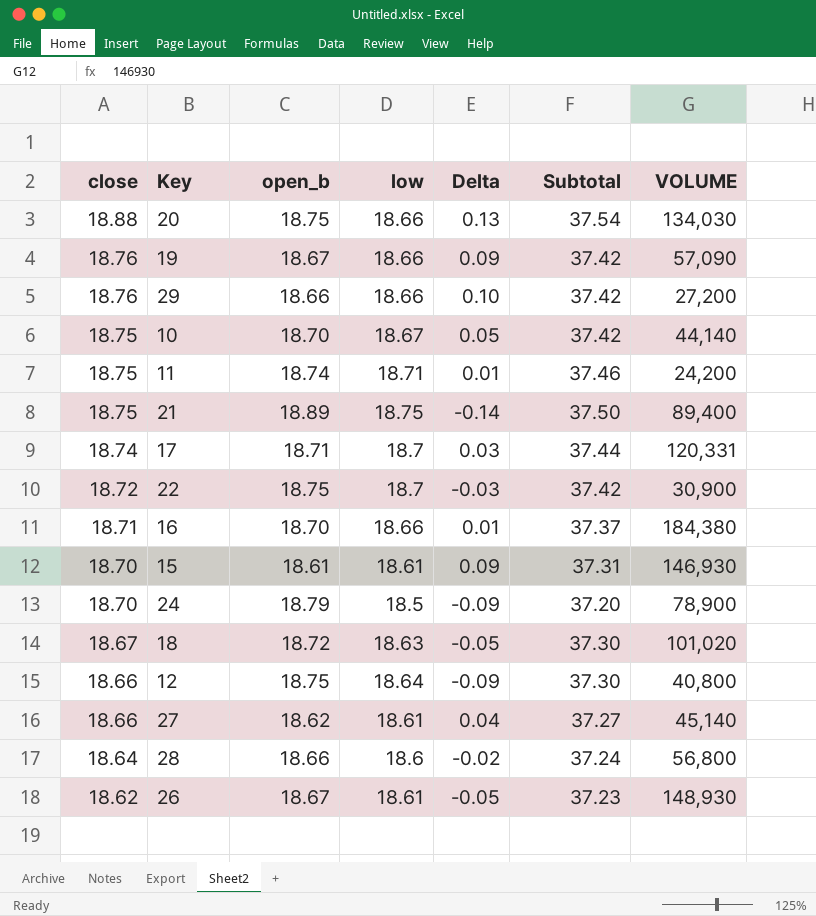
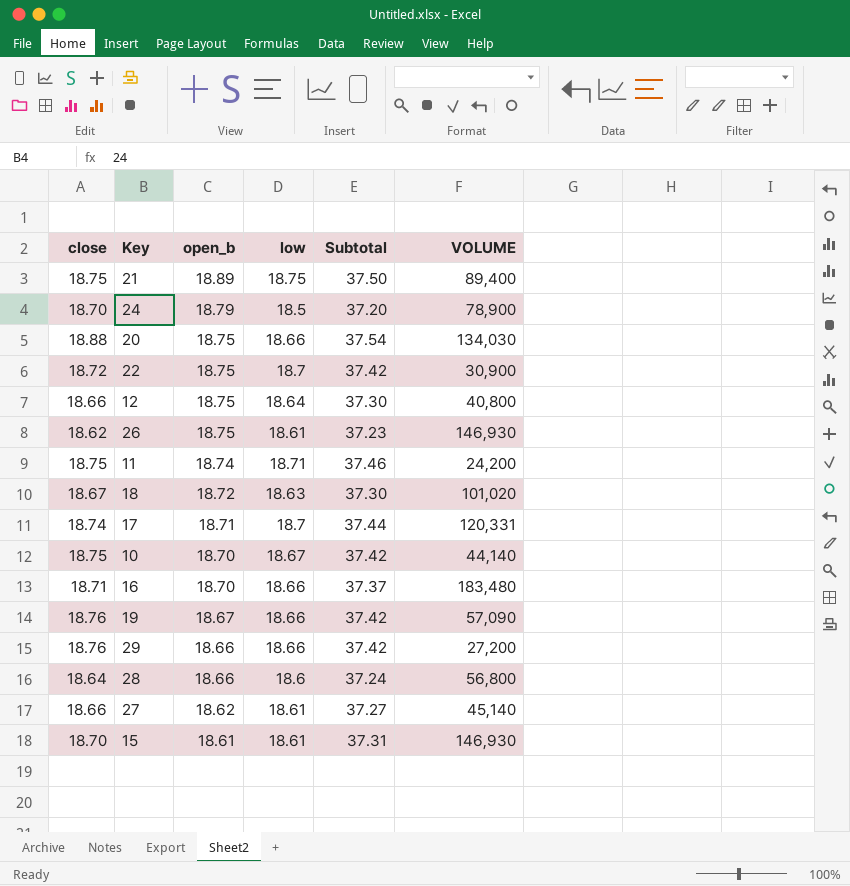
row order: close descending -> open_b descending
column Delta | formula: [close] - [open_b] -> none
26 | open_b: 18.67 -> 18.75
26 | VOLUME: 148,930 -> 146,930
16 | VOLUME: 184,380 -> 183,480

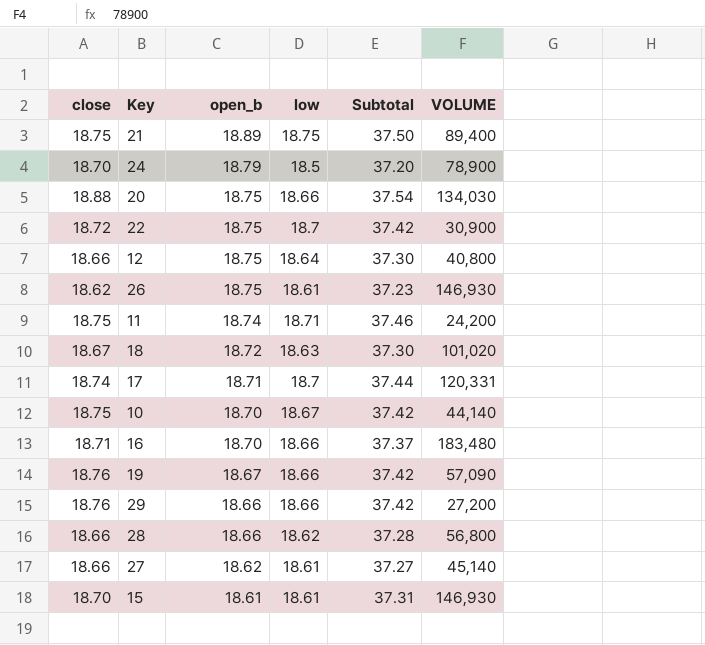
28 | close: 18.64 -> 18.66
28 | low: 18.6 -> 18.62
28 | Subtotal: 37.24 -> 37.28

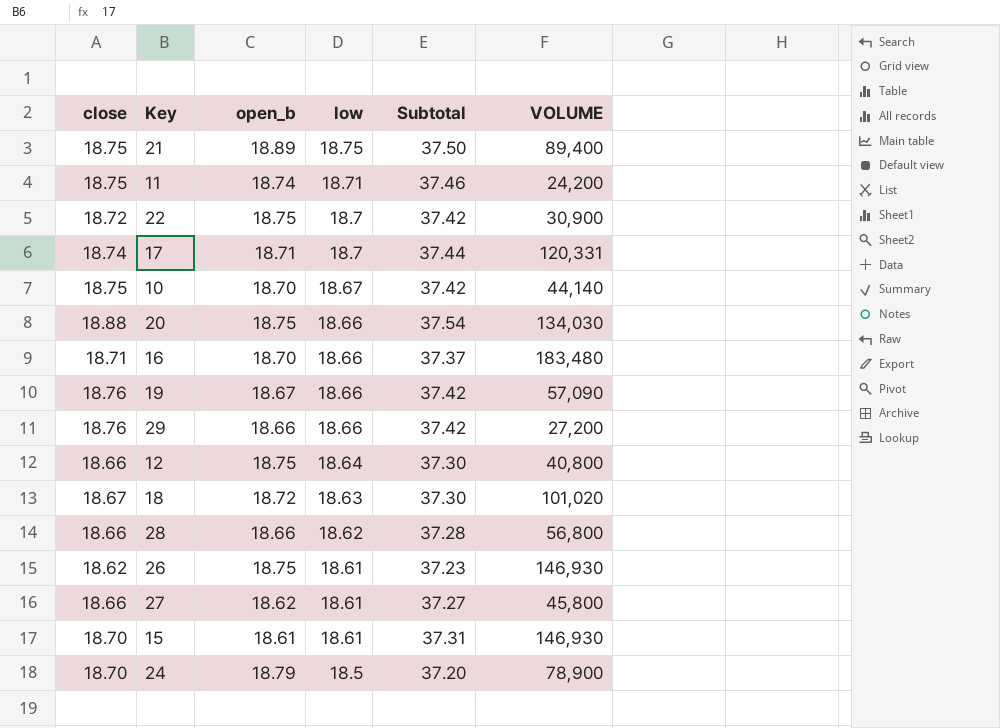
row order: open_b descending -> low descending
27 | VOLUME: 45,140 -> 45,800

